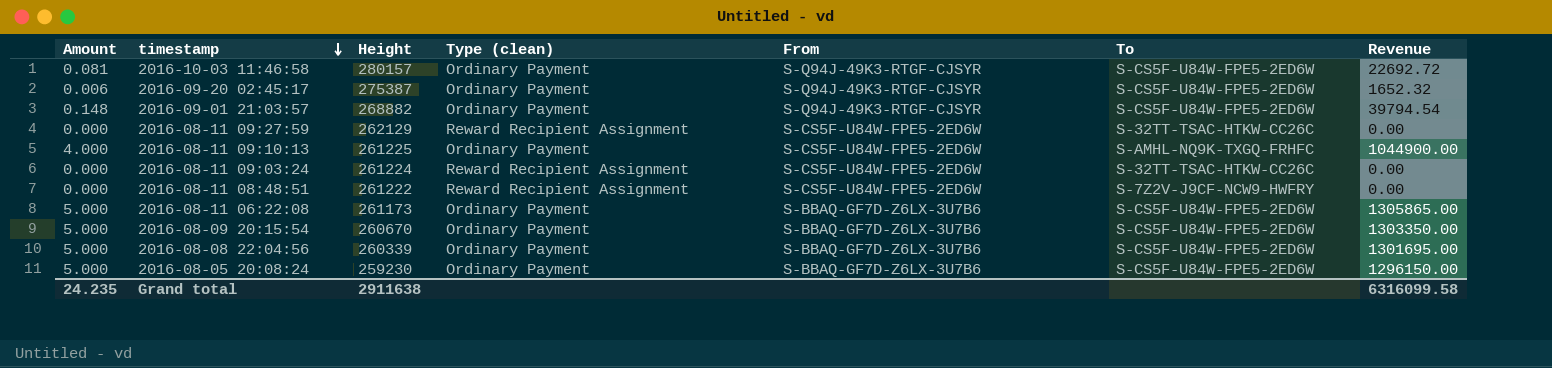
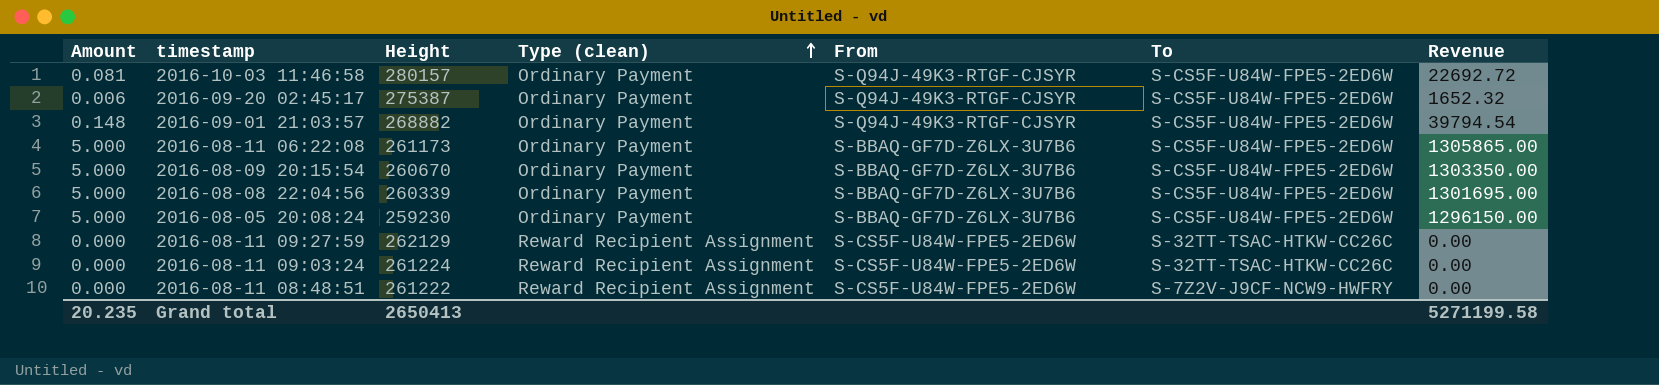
row order: timestamp descending -> Type (clean) ascending
row 2016-08-11 09:10:13: 4.000 | 261225 | Ordinary Payment | S-CS5F-U84W-FPE5-2ED6W | S-AMHL-NQ9K-TXGQ-FRHFC | 1044900.00 -> none
Grand total | Amount: 24.235 -> 20.235
Grand total | Height: 2911638 -> 2650413
Grand total | Revenue: 6316099.58 -> 5271199.58

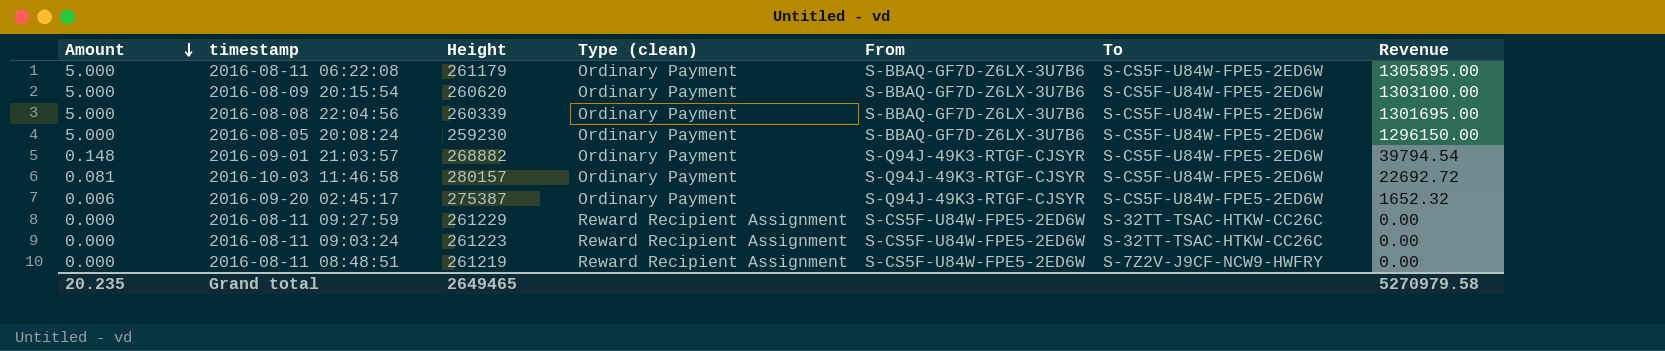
row order: Type (clean) ascending -> Amount descending
2016-08-11 06:22:08 | Height: 261173 -> 261179
2016-08-11 06:22:08 | Revenue: 1305865.00 -> 1305895.00
2016-08-09 20:15:54 | Height: 260670 -> 260620
2016-08-09 20:15:54 | Revenue: 1303350.00 -> 1303100.00
2016-08-11 09:27:59 | Height: 262129 -> 261229
2016-08-11 09:03:24 | Height: 261224 -> 261223
2016-08-11 08:48:51 | Height: 261222 -> 261219
Grand total | Height: 2650413 -> 2649465
Grand total | Revenue: 5271199.58 -> 5270979.58

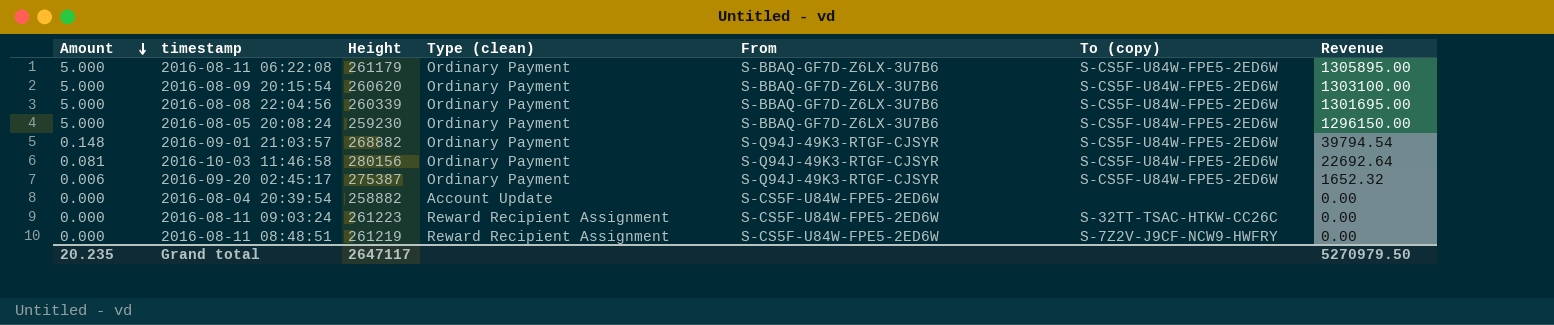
column name: To -> To (copy)
row 2016-08-11 09:27:59: 0.000 | 261229 | Reward Recipient Assignment | S-CS5F-U84W-FPE5-2ED6W | S-32TT-TSAC-HTKW-CC26C | 0.00 -> none
2016-10-03 11:46:58 | Height: 280157 -> 280156
2016-10-03 11:46:58 | Revenue: 22692.72 -> 22692.64
row 2016-08-04 20:39:54: none -> 0.000 | 258882 | Account Update | S-CS5F-U84W-FPE5-2ED6W | none | 0.00
Grand total | Height: 2649465 -> 2647117
Grand total | Revenue: 5270979.58 -> 5270979.50

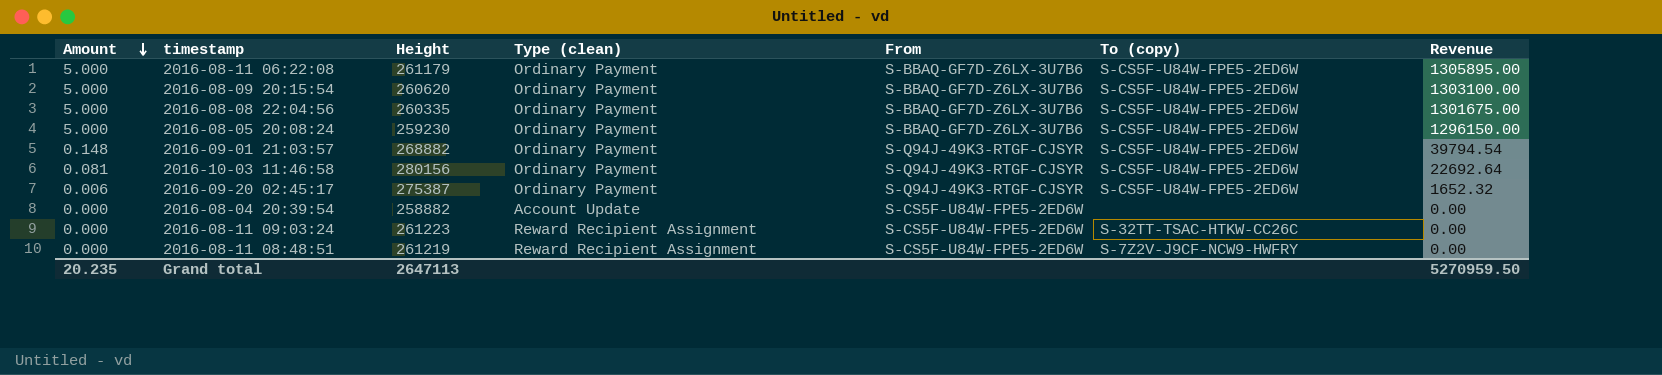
2016-08-08 22:04:56 | Height: 260339 -> 260335
2016-08-08 22:04:56 | Revenue: 1301695.00 -> 1301675.00
Grand total | Height: 2647117 -> 2647113
Grand total | Revenue: 5270979.50 -> 5270959.50

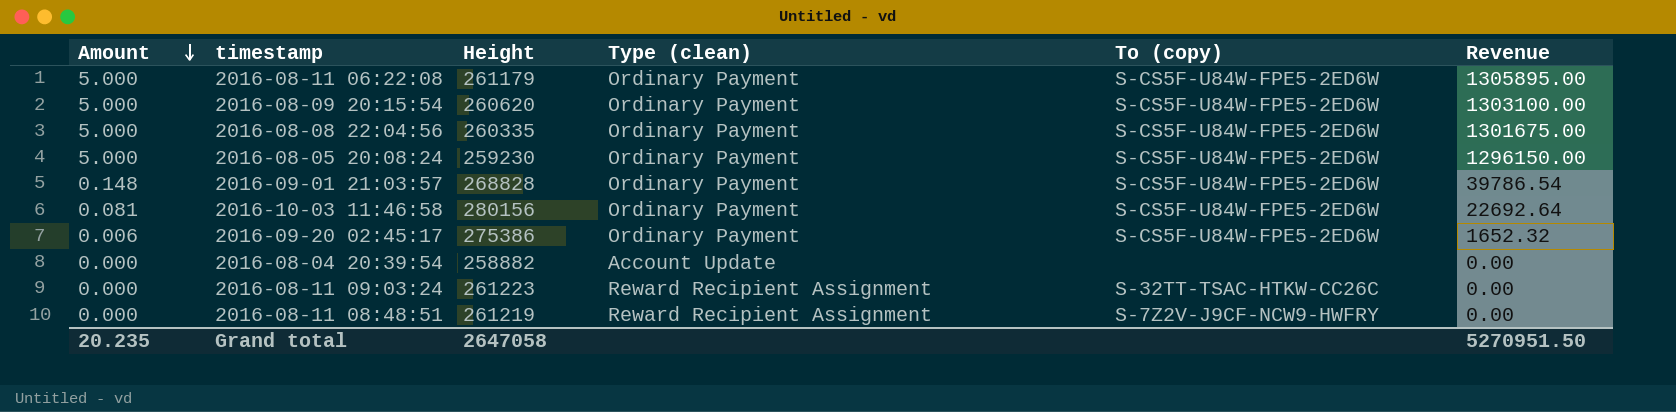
column From | position: 5 -> none
2016-09-01 21:03:57 | Height: 268882 -> 268828
2016-09-01 21:03:57 | Revenue: 39794.54 -> 39786.54
2016-09-20 02:45:17 | Height: 275387 -> 275386
Grand total | Height: 2647113 -> 2647058
Grand total | Revenue: 5270959.50 -> 5270951.50

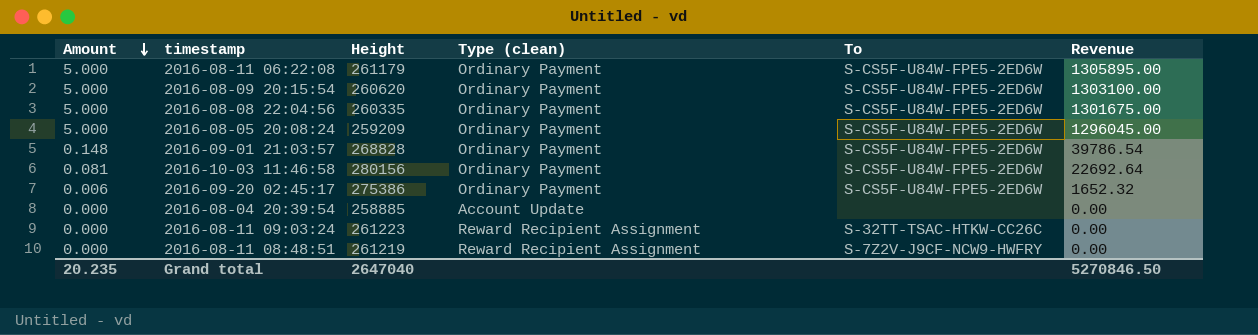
column name: To (copy) -> To
2016-08-05 20:08:24 | Height: 259230 -> 259209
2016-08-05 20:08:24 | Revenue: 1296150.00 -> 1296045.00
2016-08-04 20:39:54 | Height: 258882 -> 258885
Grand total | Height: 2647058 -> 2647040
Grand total | Revenue: 5270951.50 -> 5270846.50

